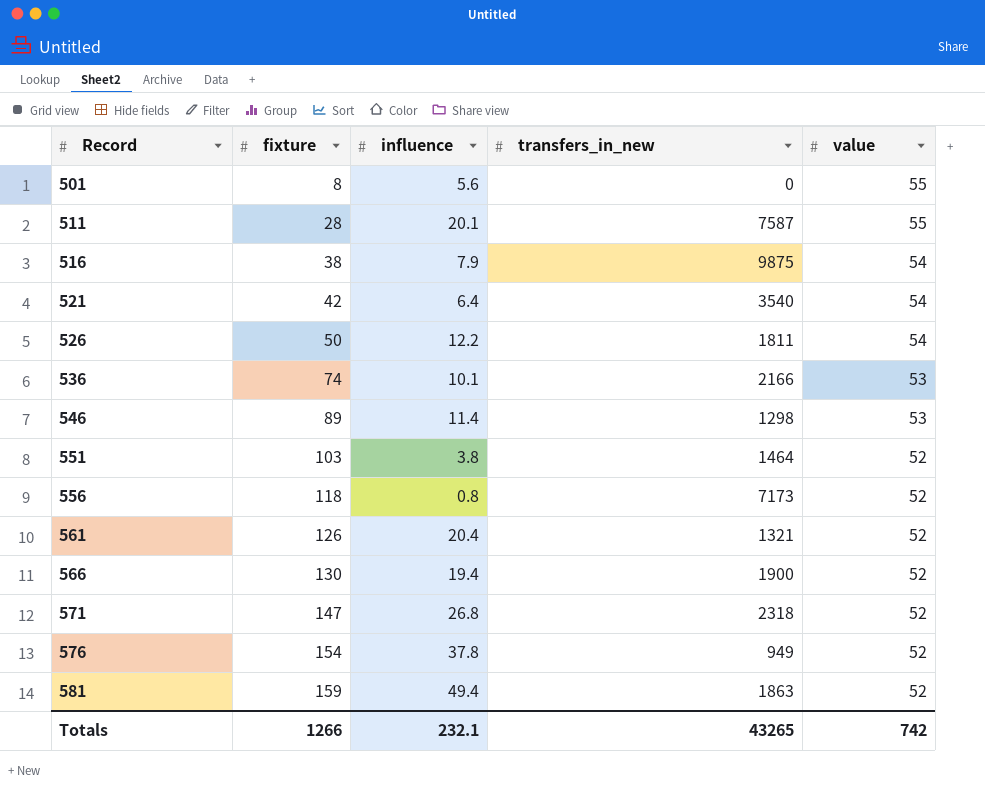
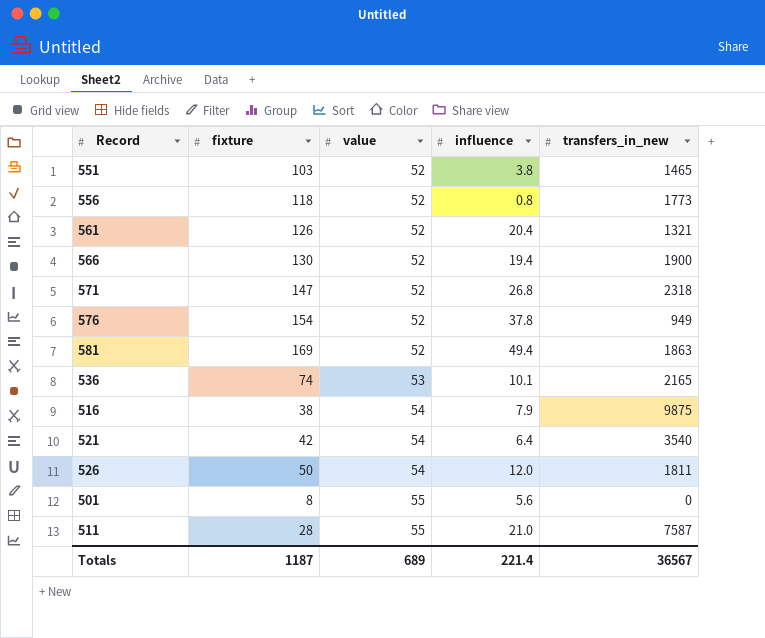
row order: Record ascending -> value ascending
column value | position: 5 -> 3
row 546: 89 | 11.4 | 1298 | 53 -> none
551 | transfers_in_new: 1464 -> 1465
556 | transfers_in_new: 7173 -> 1773
581 | fixture: 159 -> 169
536 | transfers_in_new: 2166 -> 2165
526 | influence: 12.2 -> 12.0
511 | influence: 20.1 -> 21.0
Totals | fixture: 1266 -> 1187
Totals | value: 742 -> 689
Totals | influence: 232.1 -> 221.4
Totals | transfers_in_new: 43265 -> 36567

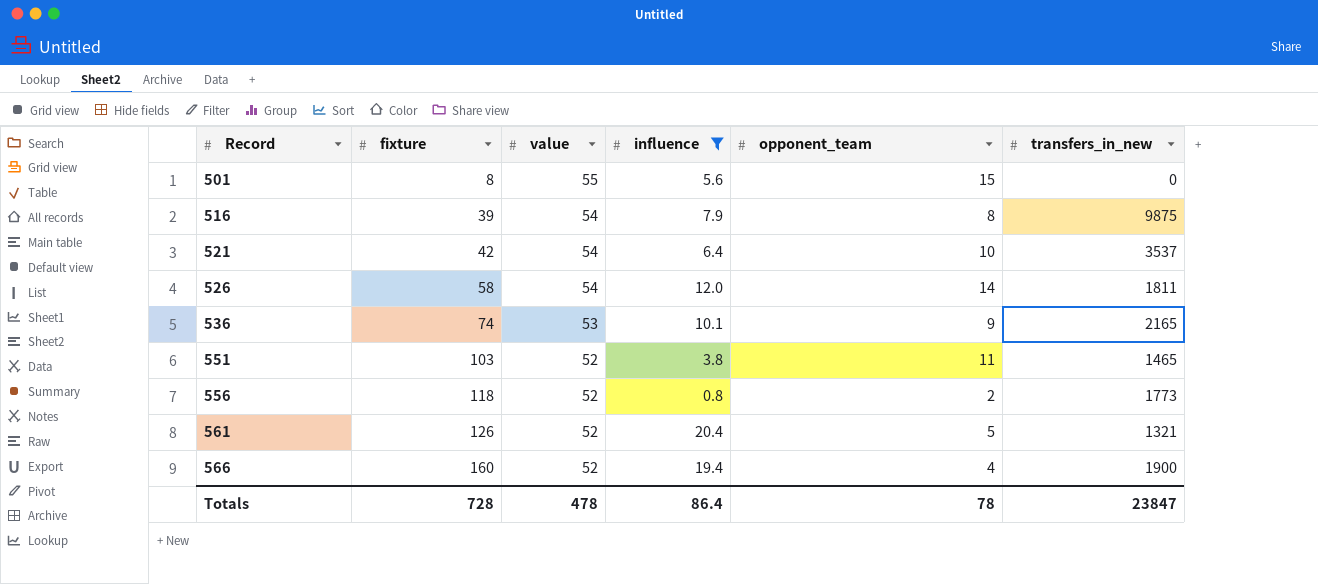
filter: none -> influence <= 20.4
row order: value ascending -> Record ascending
column opponent_team | position: none -> 5
516 | fixture: 38 -> 39
521 | transfers_in_new: 3540 -> 3537
526 | fixture: 50 -> 58
566 | fixture: 130 -> 160
Totals | fixture: 1187 -> 728
Totals | value: 689 -> 478
Totals | influence: 221.4 -> 86.4
Totals | transfers_in_new: 36567 -> 23847

